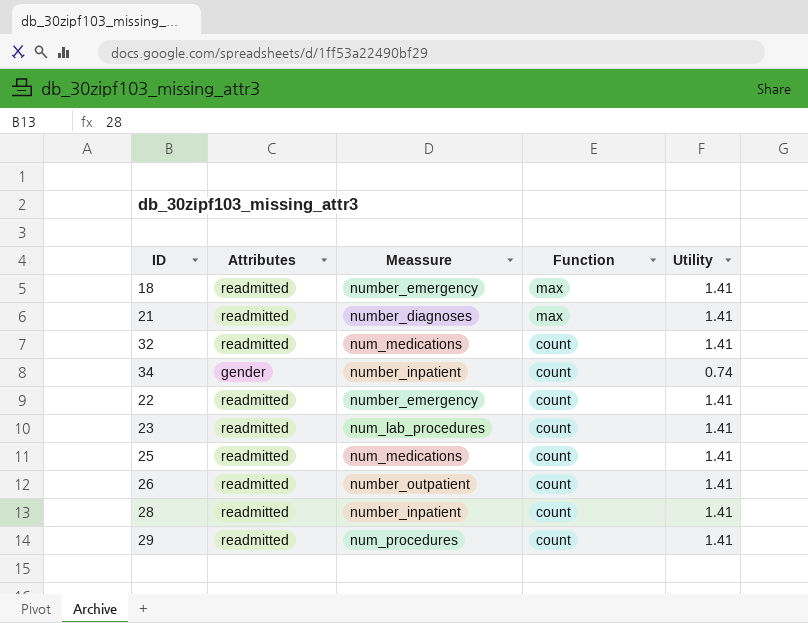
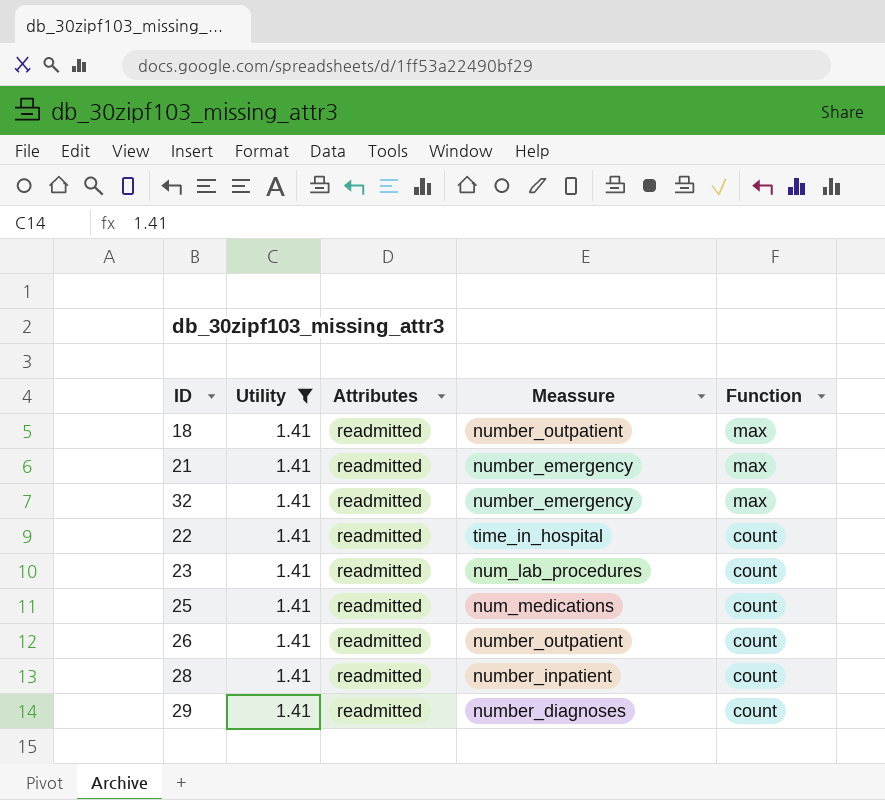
filter: none -> Utility = 1.41
column Utility | position: 5 -> 2
18 | Meassure: number_emergency -> number_outpatient
21 | Meassure: number_diagnoses -> number_emergency
32 | Meassure: num_medications -> number_emergency
32 | Function: count -> max
22 | Meassure: number_emergency -> time_in_hospital
29 | Meassure: num_procedures -> number_diagnoses

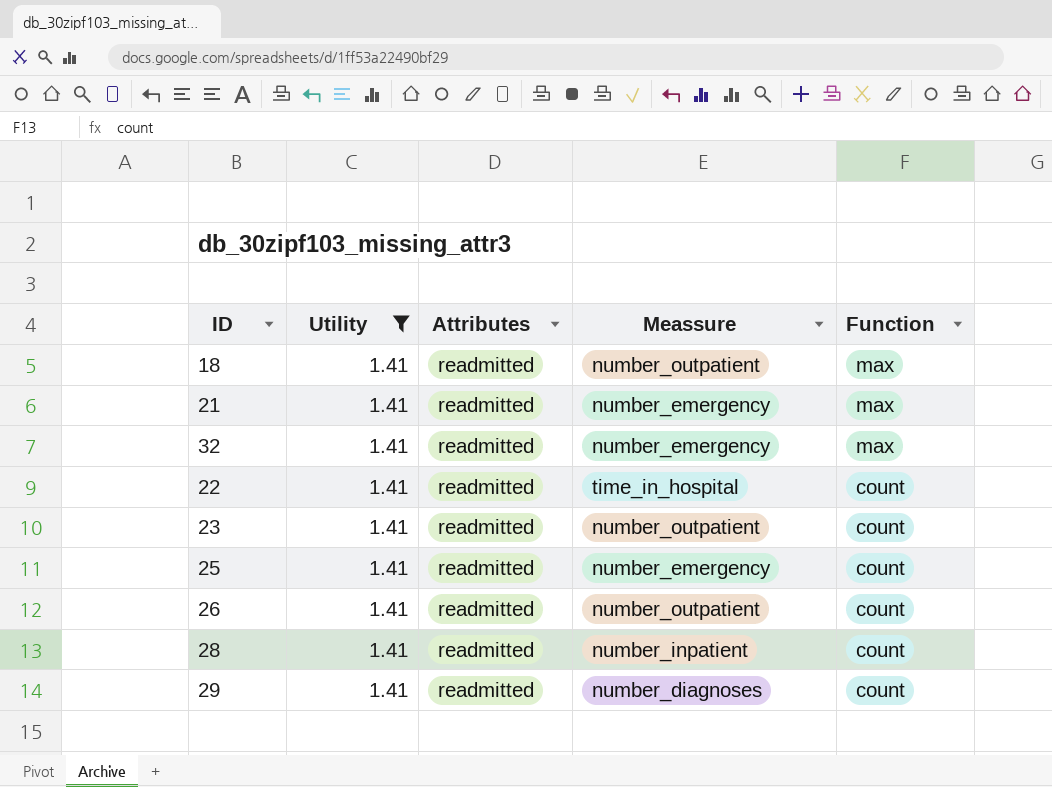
23 | Meassure: num_lab_procedures -> number_outpatient
25 | Meassure: num_medications -> number_emergency

